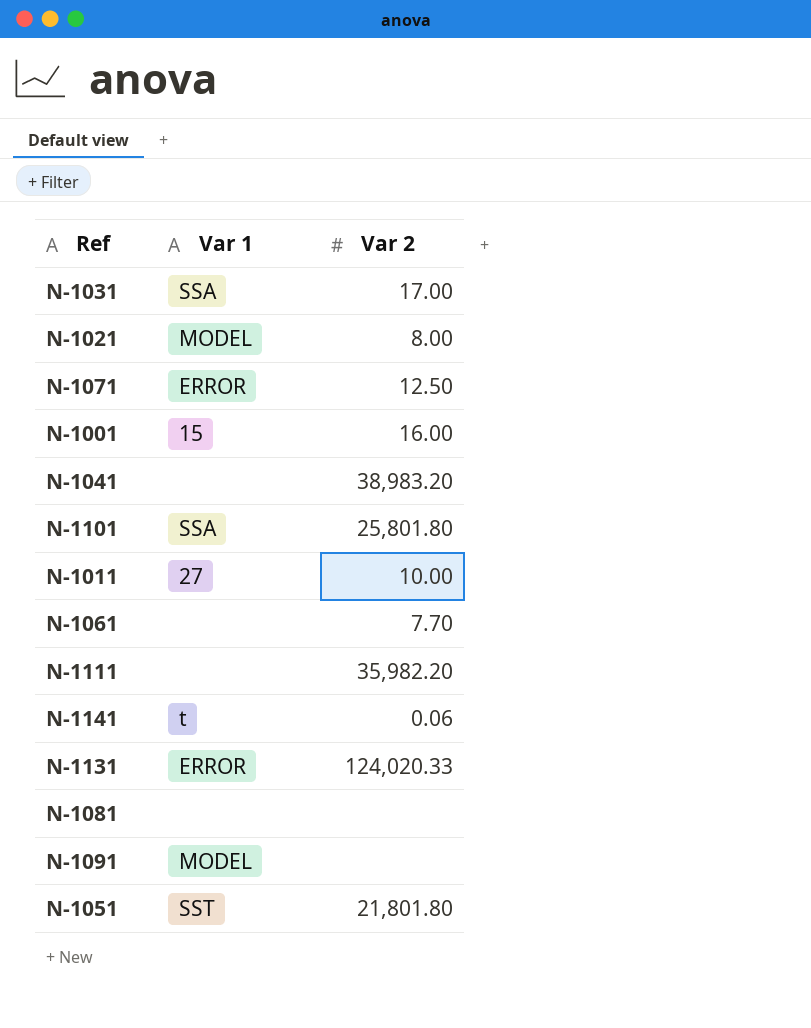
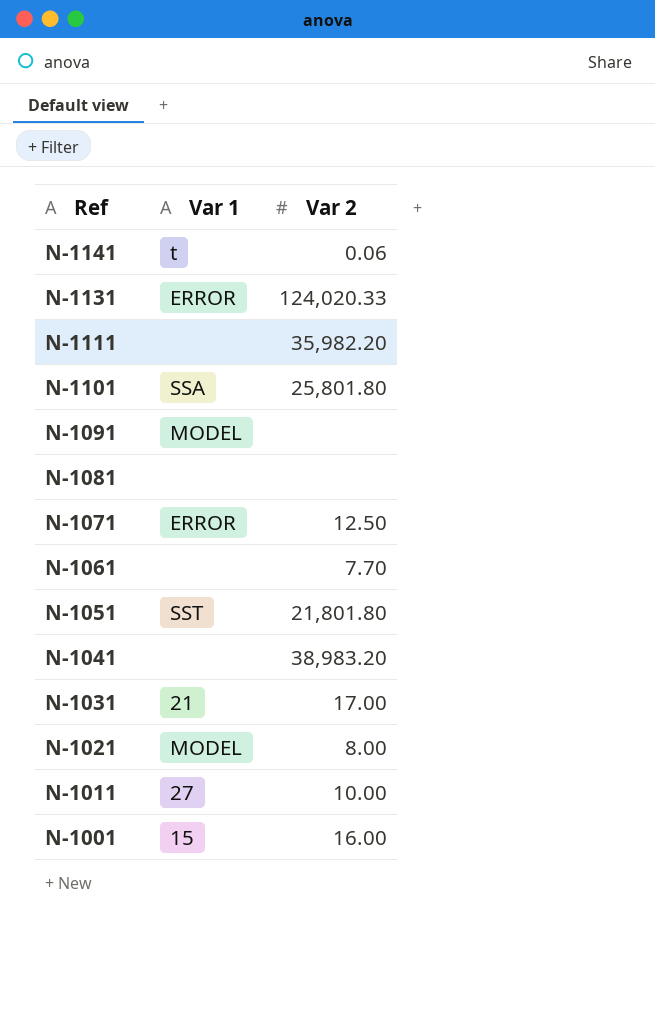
row order: none -> Ref descending
N-1031 | Var 1: SSA -> 21

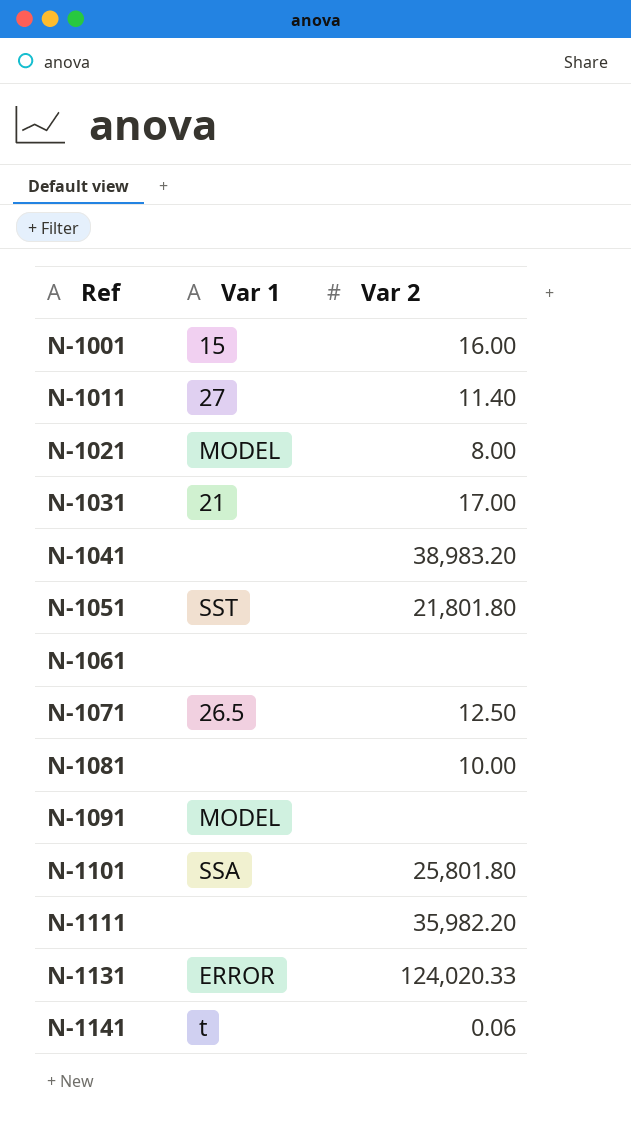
row order: Ref descending -> Ref ascending
N-1011 | Var 2: 10.00 -> 11.40
N-1061 | Var 2: 7.70 -> none
N-1071 | Var 1: ERROR -> 26.5
N-1081 | Var 2: none -> 10.00

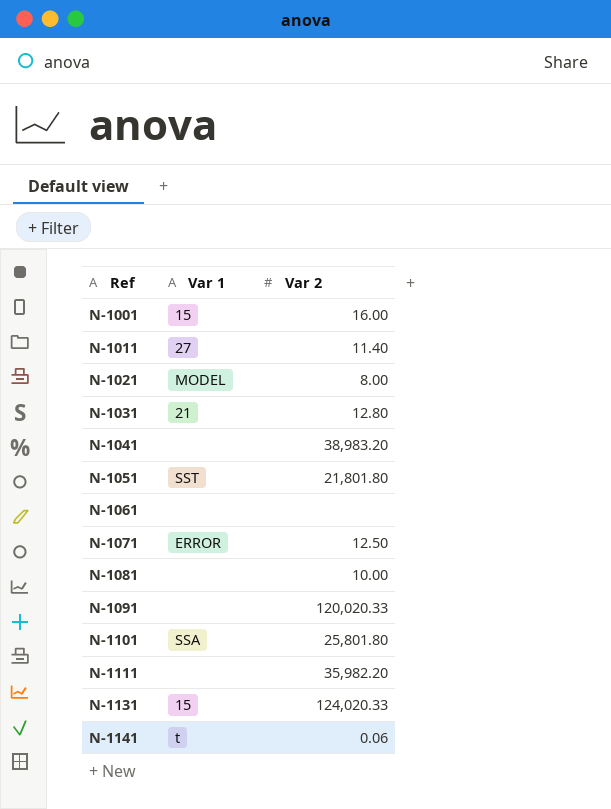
N-1031 | Var 2: 17.00 -> 12.80
N-1071 | Var 1: 26.5 -> ERROR
N-1091 | Var 1: MODEL -> none
N-1091 | Var 2: none -> 120,020.33
N-1131 | Var 1: ERROR -> 15

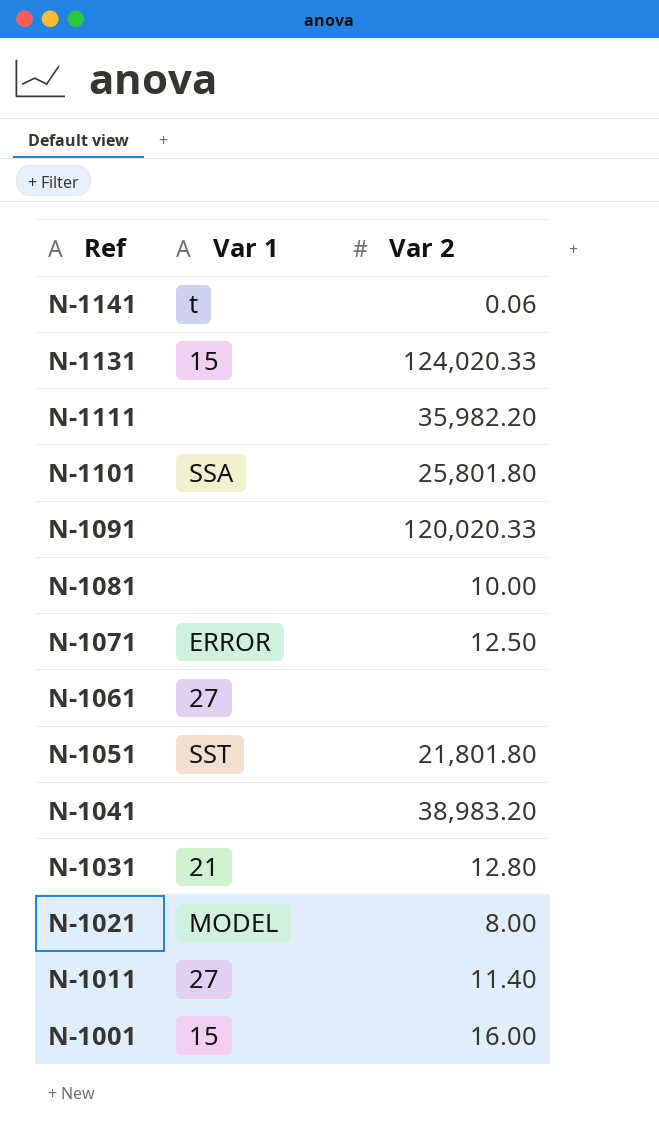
row order: Ref ascending -> Ref descending
N-1061 | Var 1: none -> 27

